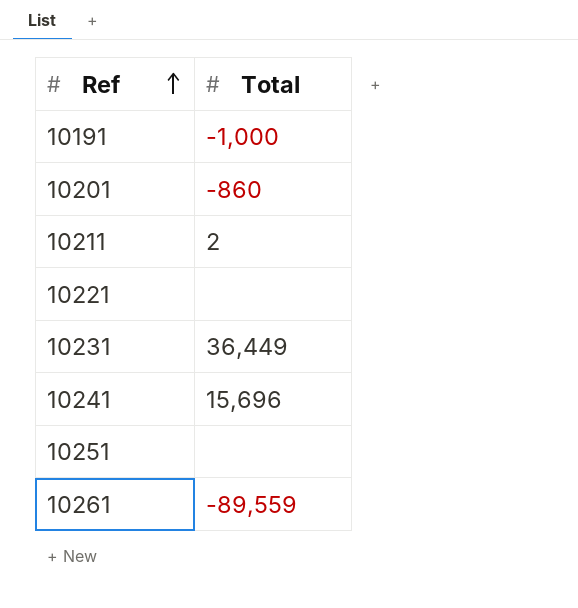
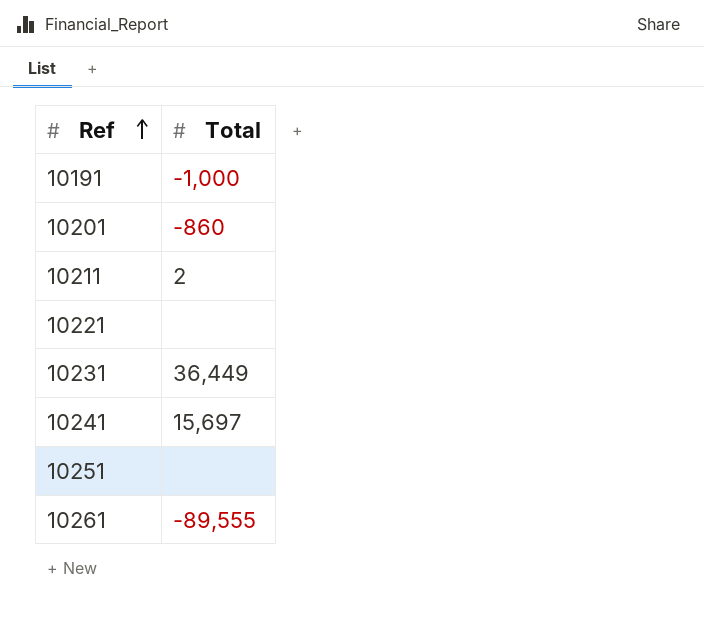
10241 | Total: 15,696 -> 15,697
10261 | Total: -89,559 -> -89,555

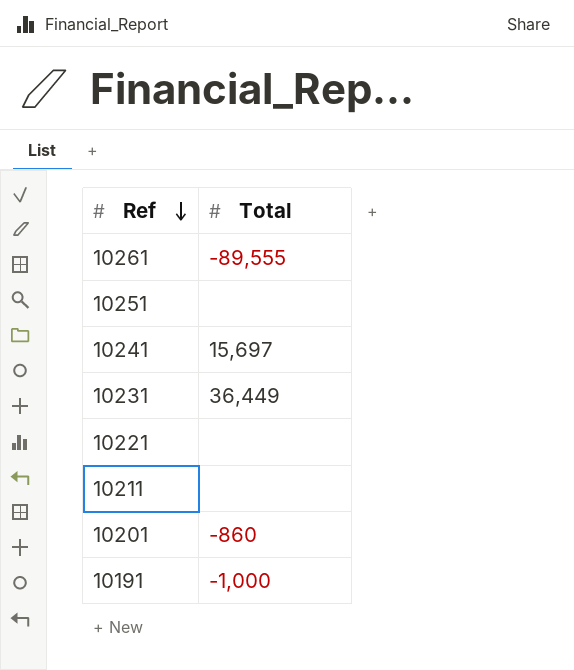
row order: Ref ascending -> Ref descending
10211 | Total: 2 -> none

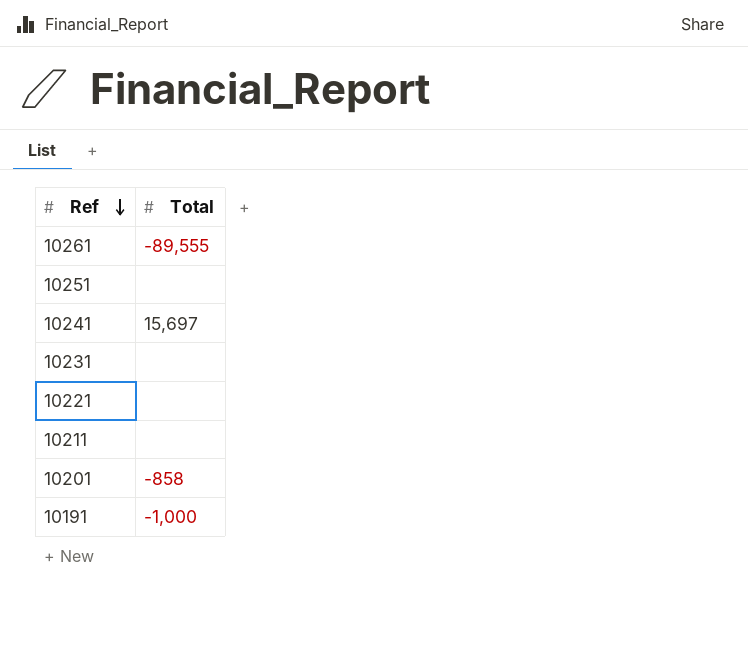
10231 | Total: 36,449 -> none
10201 | Total: -860 -> -858

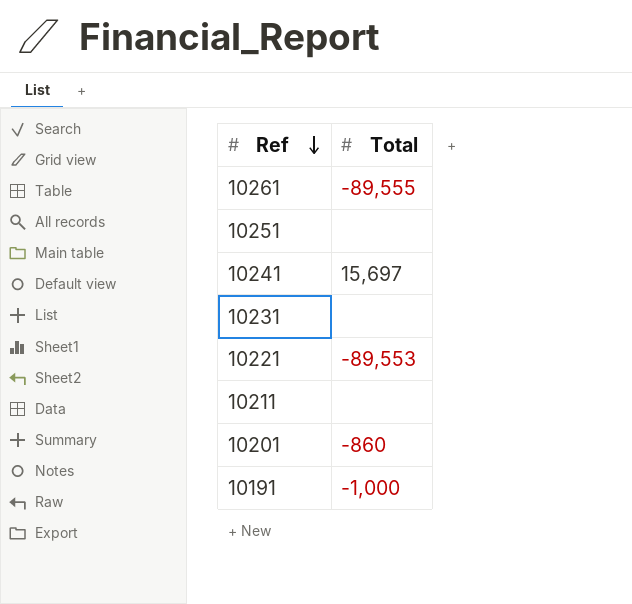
10221 | Total: none -> -89,553
10201 | Total: -858 -> -860

